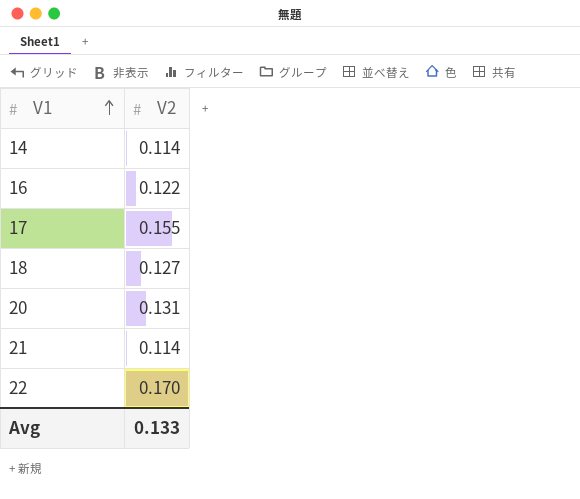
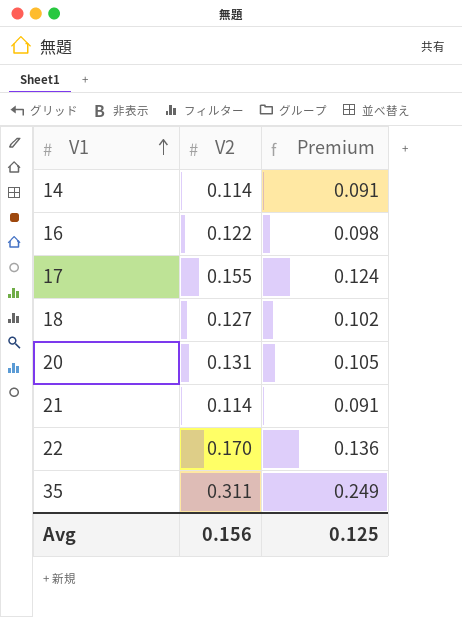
column Premium | formula: none -> [V2] * 0.8
row 35: none -> 0.311 | 0.249
Avg | V2: 0.133 -> 0.156

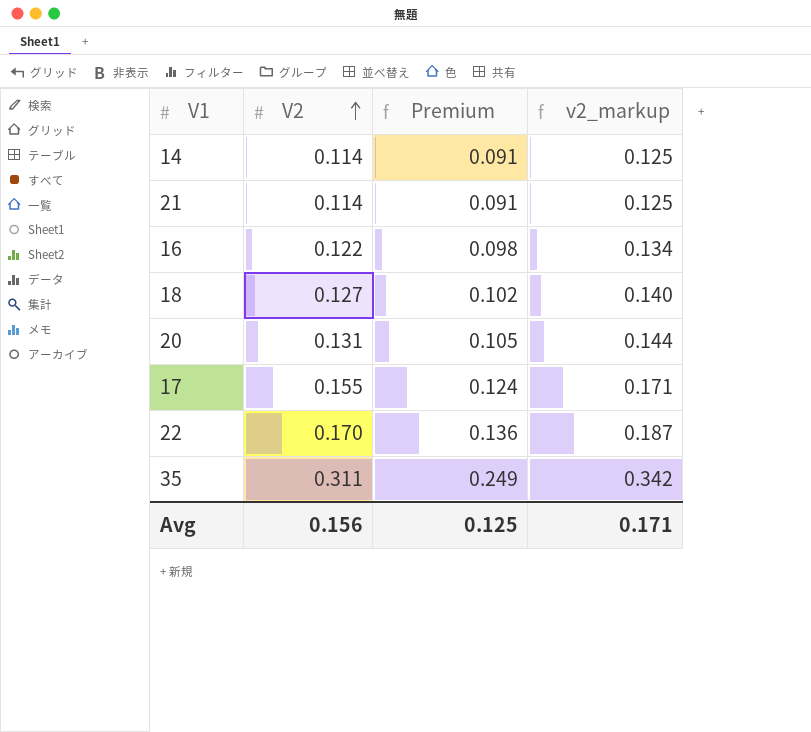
row order: V1 ascending -> V2 ascending
column v2_markup | formula: none -> [V2] * 1.1

